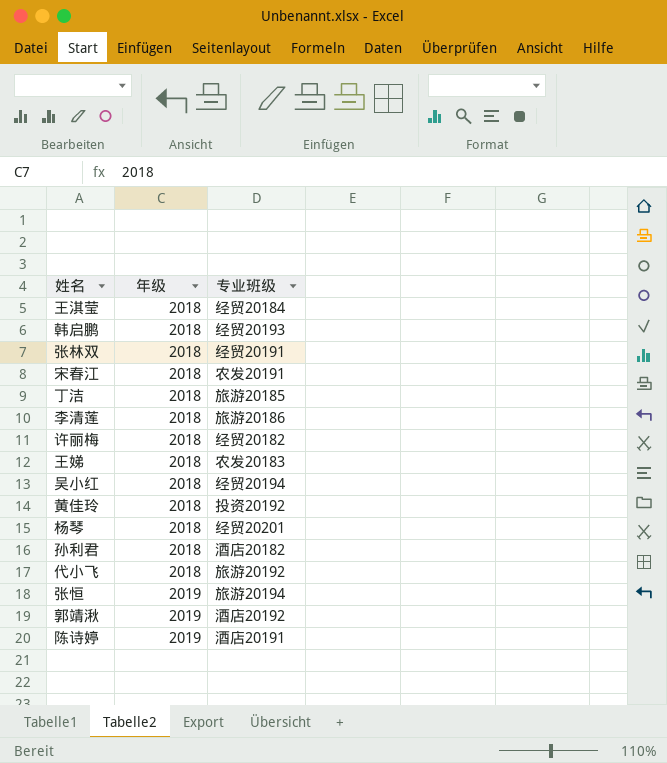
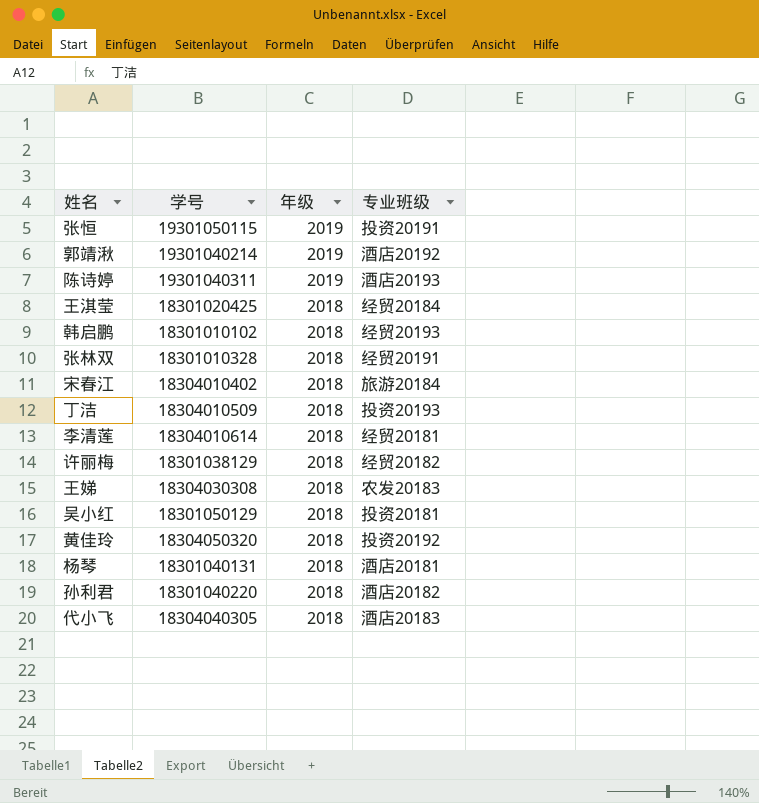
row order: 年级 ascending -> 年级 descending
column 学号 | position: none -> 2
张恒 | 专业班级: 旅游20194 -> 投资20191
陈诗婷 | 专业班级: 酒店20191 -> 酒店20193
宋春江 | 专业班级: 农发20191 -> 旅游20184
丁洁 | 专业班级: 旅游20185 -> 投资20193
李清莲 | 专业班级: 旅游20186 -> 经贸20181
吴小红 | 专业班级: 经贸20194 -> 投资20181
杨琴 | 专业班级: 经贸20201 -> 酒店20181
代小飞 | 专业班级: 旅游20192 -> 酒店20183

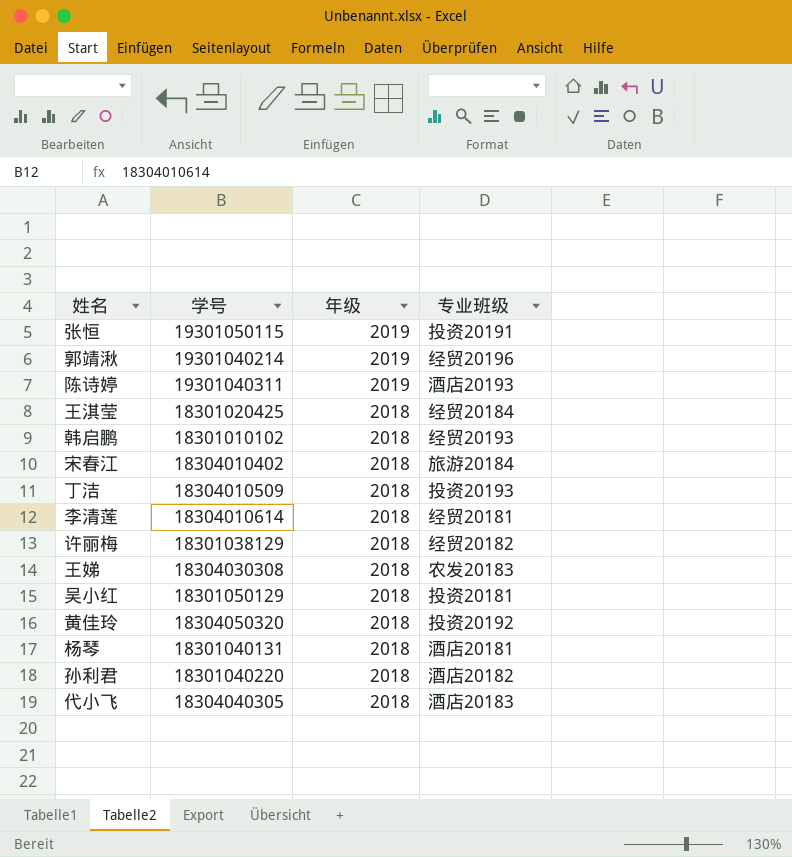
row 张林双: 18301010328 | 2018 | 经贸20191 -> none
郭靖湫 | 专业班级: 酒店20192 -> 经贸20196

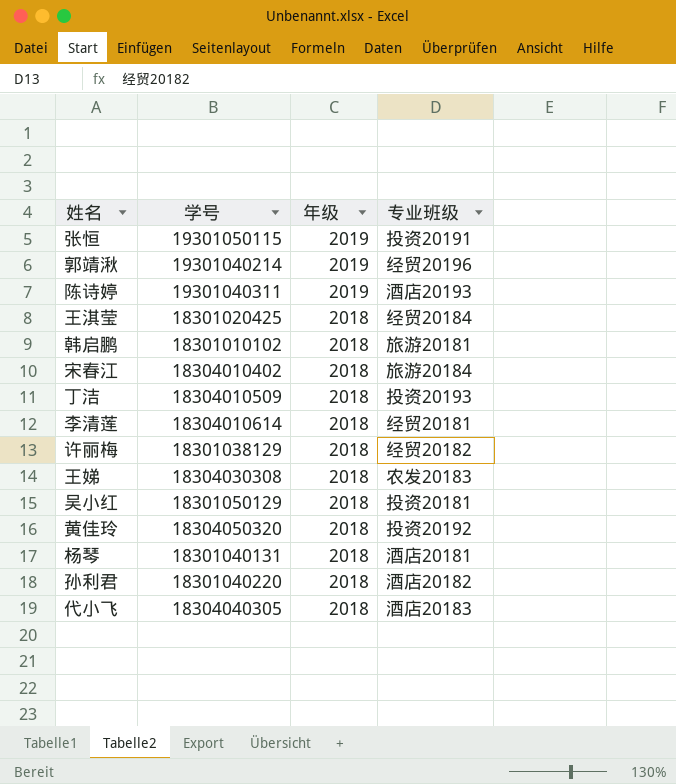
韩启鹏 | 专业班级: 经贸20193 -> 旅游20181

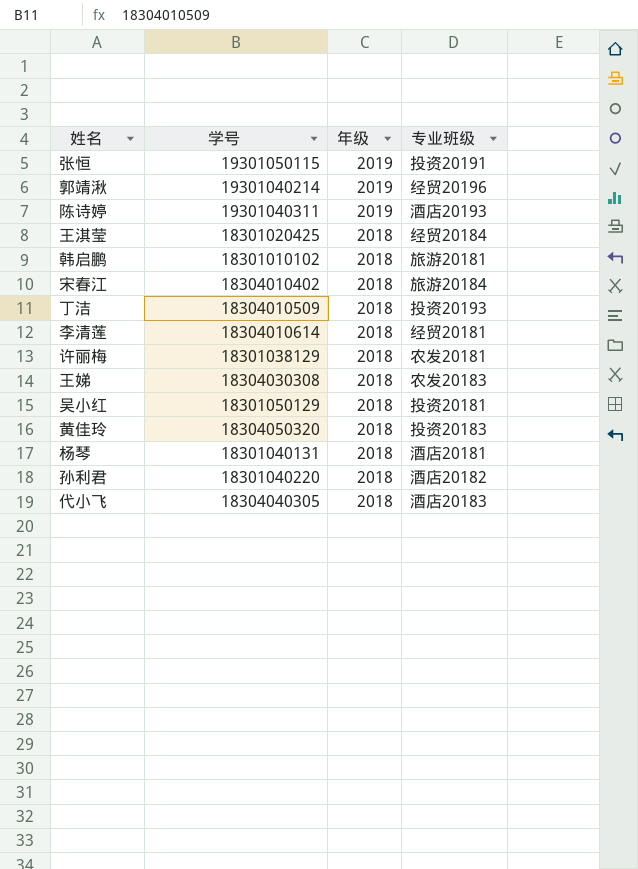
许丽梅 | 专业班级: 经贸20182 -> 农发20181
黄佳玲 | 专业班级: 投资20192 -> 投资20183

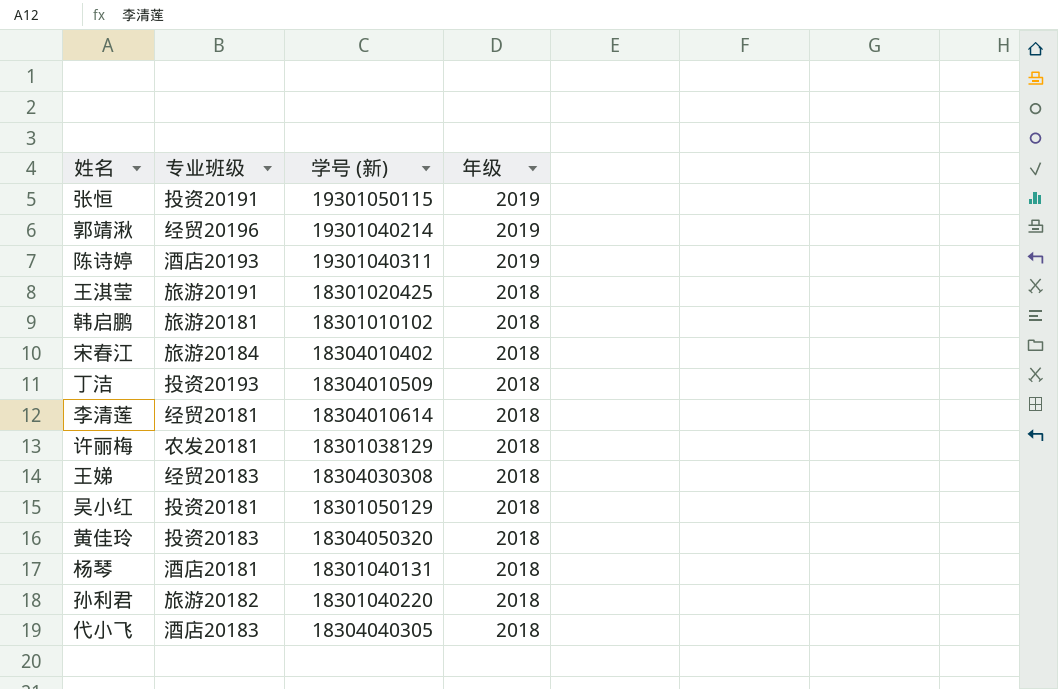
column 专业班级 | position: 4 -> 2
column name: 学号 -> 学号 (新)
王淇莹 | 专业班级: 经贸20184 -> 旅游20191
王娣 | 专业班级: 农发20183 -> 经贸20183
孙利君 | 专业班级: 酒店20182 -> 旅游20182

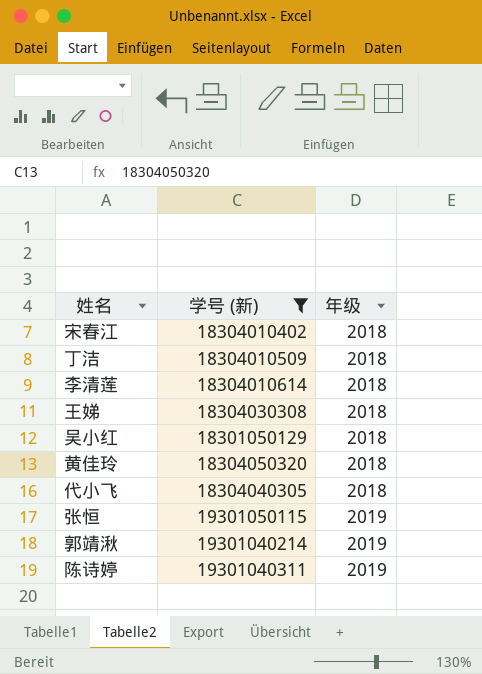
filter: none -> 学号 (新) >= 18301050129
row order: 年级 descending -> 年级 ascending
column 专业班级 | position: 2 -> none

